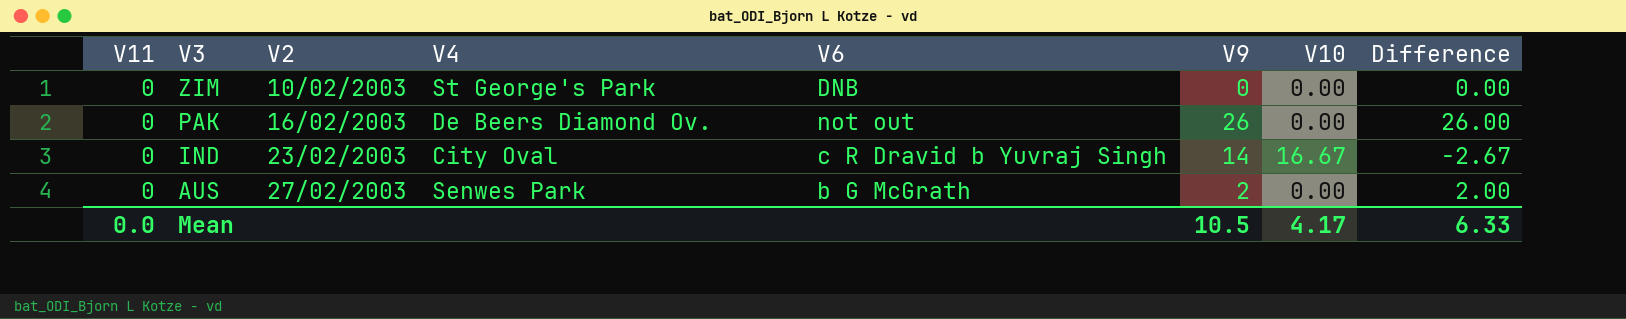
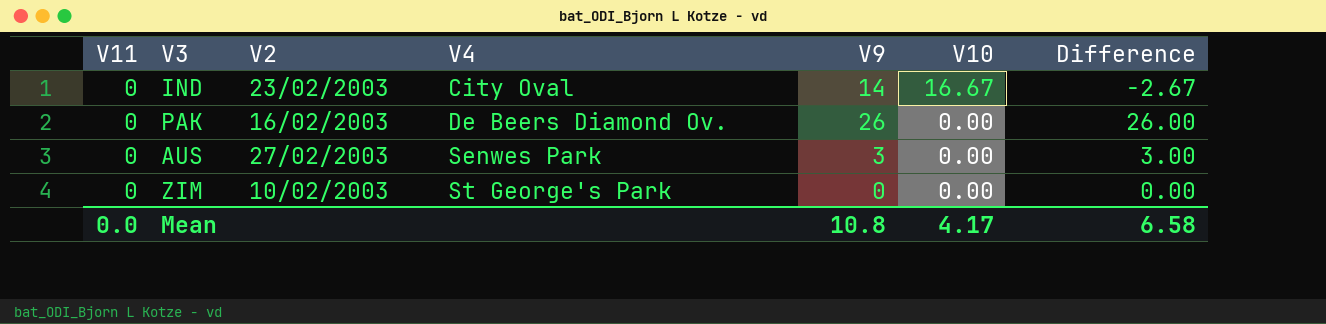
row order: V3 descending -> V4 ascending
column V6 | position: 5 -> none
AUS | V9: 2 -> 3
AUS | Difference: 2.00 -> 3.00
Mean | V9: 10.5 -> 10.8
Mean | Difference: 6.33 -> 6.58

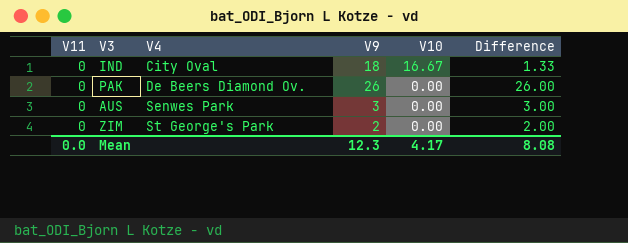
column V2 | position: 3 -> none
IND | V9: 14 -> 18
IND | Difference: -2.67 -> 1.33
ZIM | V9: 0 -> 2
ZIM | Difference: 0.00 -> 2.00
Mean | V9: 10.8 -> 12.3
Mean | Difference: 6.58 -> 8.08

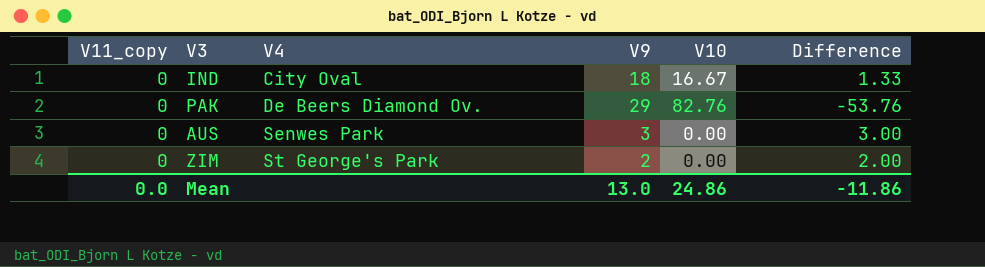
column name: V11 -> V11_copy
PAK | V9: 26 -> 29
PAK | V10: 0.00 -> 82.76
PAK | Difference: 26.00 -> -53.76
Mean | V9: 12.3 -> 13.0
Mean | V10: 4.17 -> 24.86
Mean | Difference: 8.08 -> -11.86

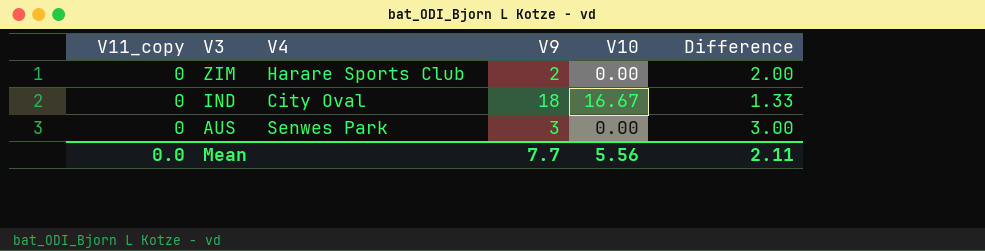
row order: V4 ascending -> V3 descending
row PAK: 0 | De Beers Diamond Ov. | 29 | 82.76 | -53.76 -> none
ZIM | V4: St George's Park -> Harare Sports Club
Mean | V9: 13.0 -> 7.7
Mean | V10: 24.86 -> 5.56
Mean | Difference: -11.86 -> 2.11

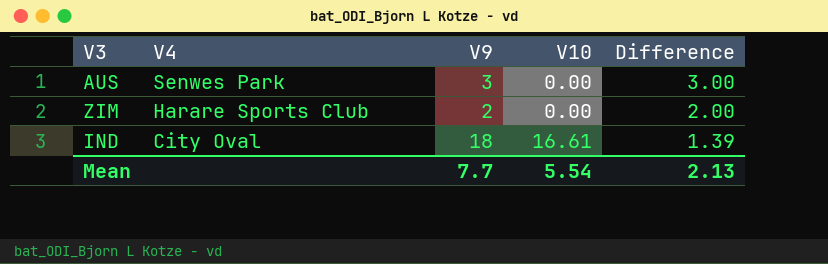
row order: V3 descending -> V4 descending
column V11_copy | position: 1 -> none
IND | V10: 16.67 -> 16.61
IND | Difference: 1.33 -> 1.39
Mean | V10: 5.56 -> 5.54
Mean | Difference: 2.11 -> 2.13

